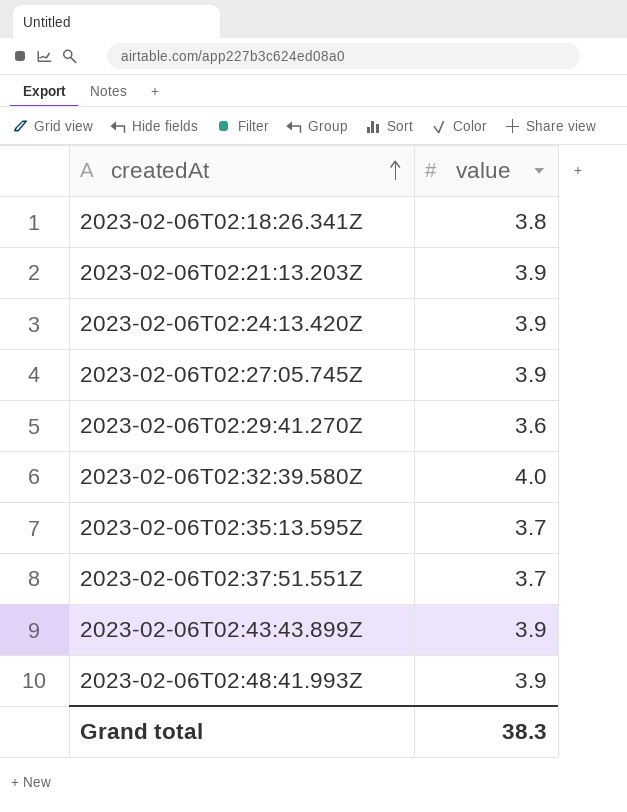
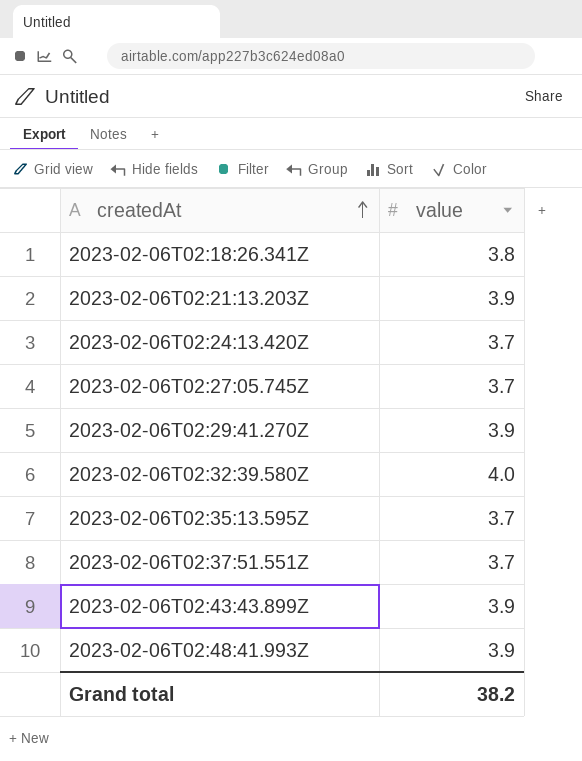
2023-02-06T02:24:13.420Z | value: 3.9 -> 3.7
2023-02-06T02:27:05.745Z | value: 3.9 -> 3.7
2023-02-06T02:29:41.270Z | value: 3.6 -> 3.9
Grand total | value: 38.3 -> 38.2

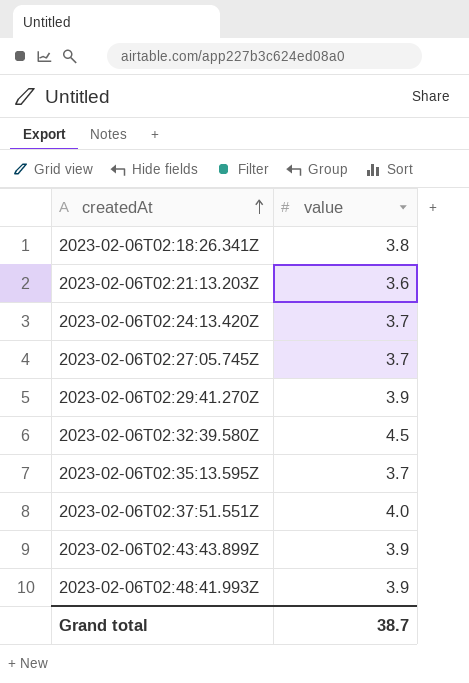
2023-02-06T02:21:13.203Z | value: 3.9 -> 3.6
2023-02-06T02:32:39.580Z | value: 4.0 -> 4.5
2023-02-06T02:37:51.551Z | value: 3.7 -> 4.0
Grand total | value: 38.2 -> 38.7

